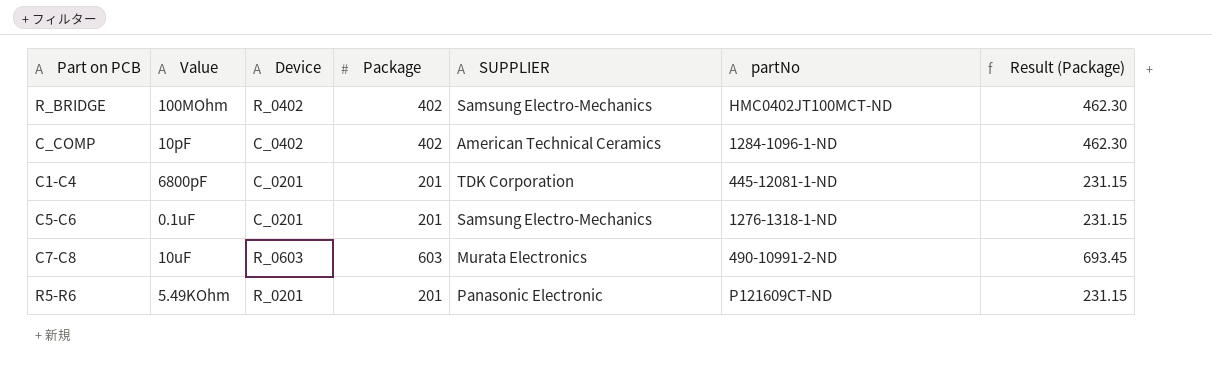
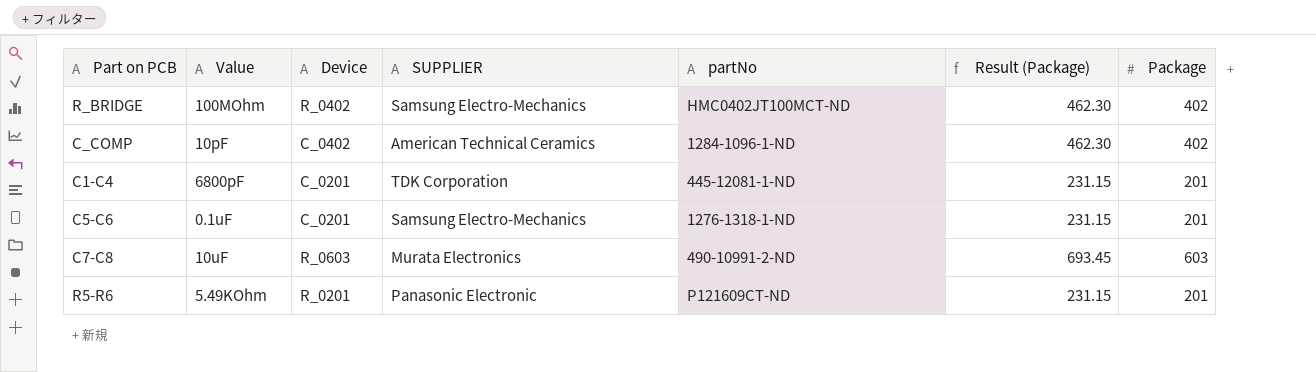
column Package | position: 4 -> 7

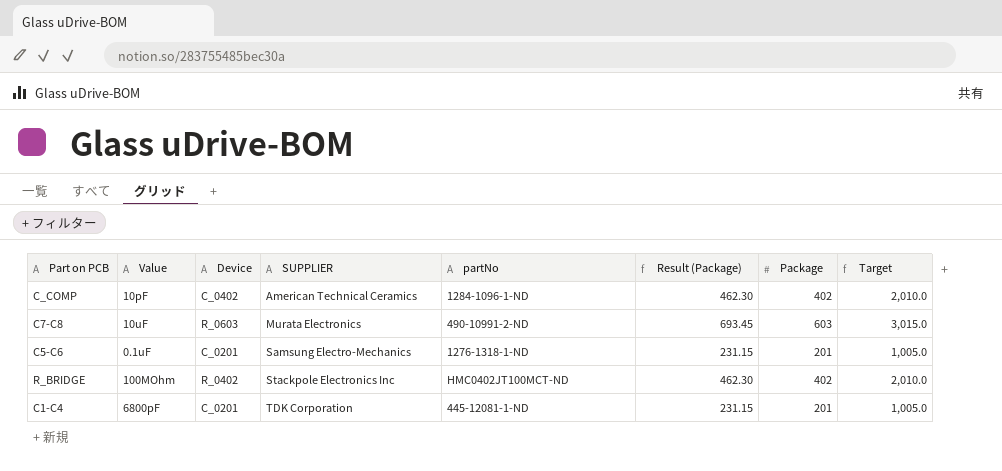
row order: none -> SUPPLIER ascending
column Target | formula: none -> [Package] * 5
row R5-R6: 5.49KOhm | R_0201 | Panasonic Electronic | P121609CT-ND | 231.15 | 201 -> none
R_BRIDGE | SUPPLIER: Samsung Electro-Mechanics -> Stackpole Electronics Inc

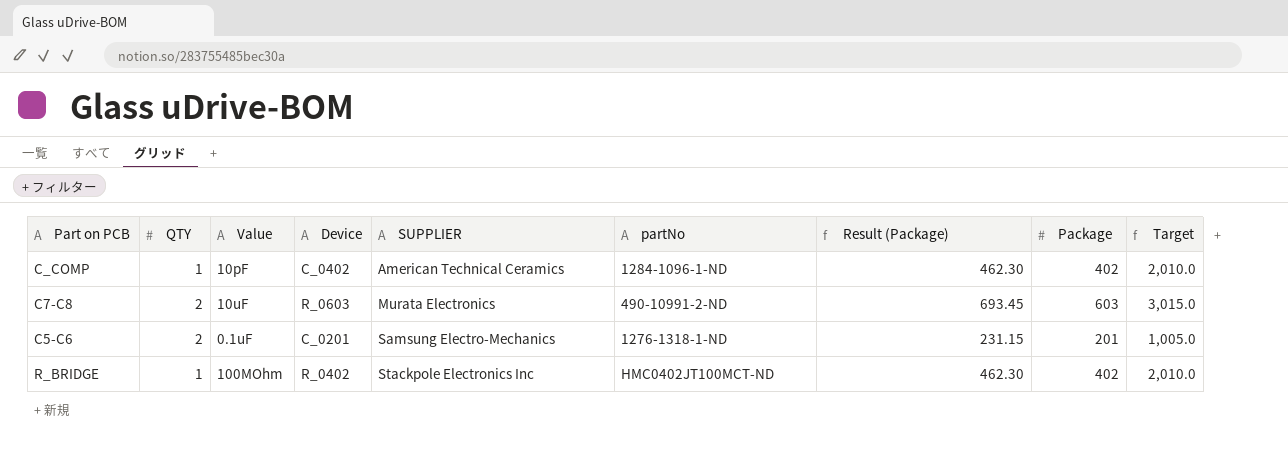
column QTY | position: none -> 2
row C1-C4: 6800pF | C_0201 | TDK Corporation | 445-12081-1-ND | 231.15 | 201 | 1,005.0 -> none

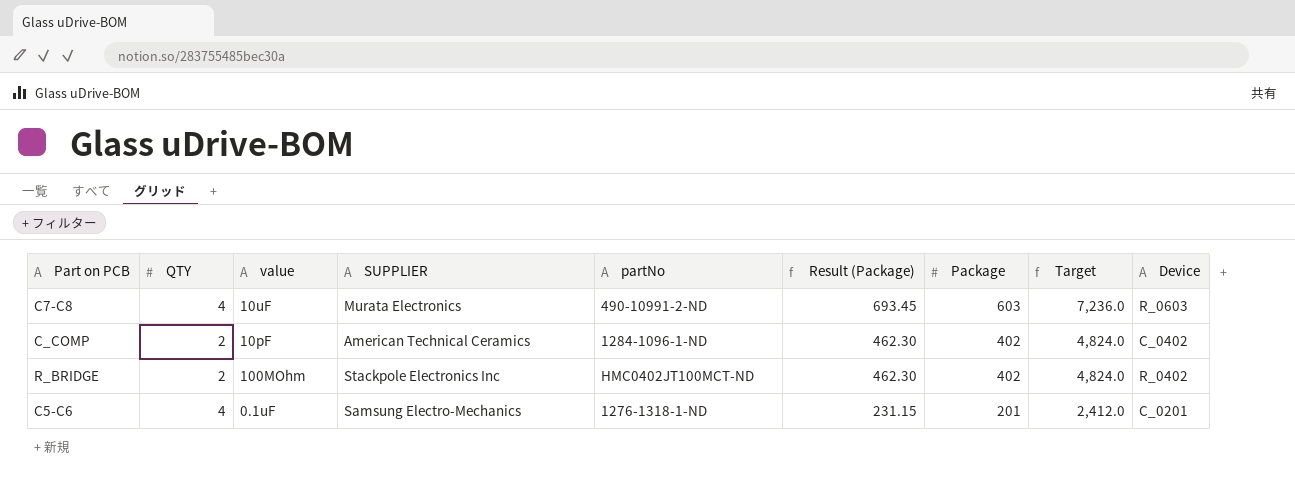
row order: SUPPLIER ascending -> Result (Package) descending
column name: Value -> value
column Target | formula: [Package] * 5 -> [Package] * 12
column Device | position: 4 -> 9
C7-C8 | QTY: 2 -> 4
C_COMP | QTY: 1 -> 2
R_BRIDGE | QTY: 1 -> 2
C5-C6 | QTY: 2 -> 4

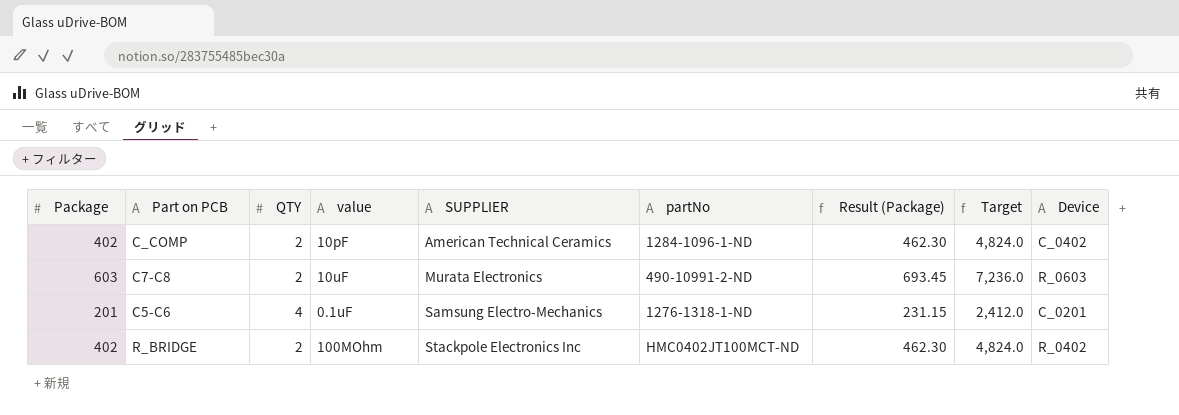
row order: Result (Package) descending -> SUPPLIER ascending
column Package | position: 7 -> 1
C7-C8 | QTY: 4 -> 2

